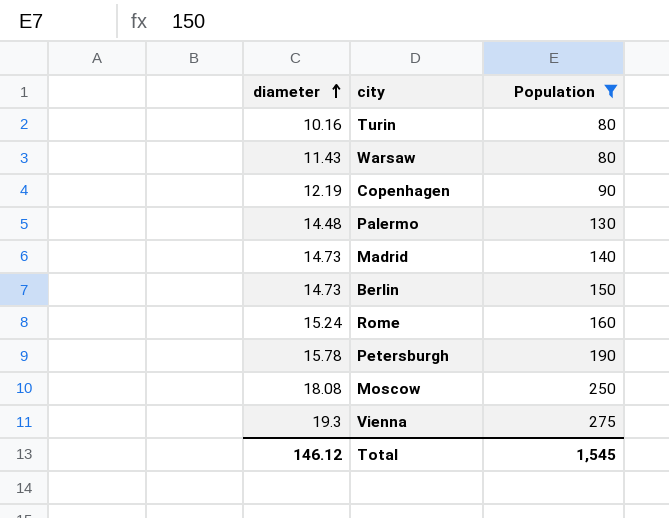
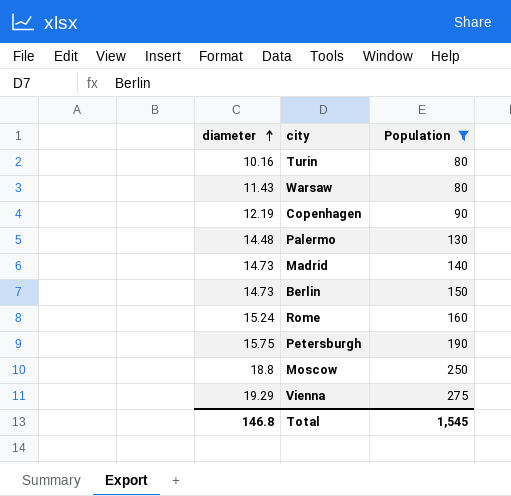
Petersburgh | diameter: 15.78 -> 15.75
Moscow | diameter: 18.08 -> 18.8
Vienna | diameter: 19.3 -> 19.29
Total | diameter: 146.12 -> 146.8

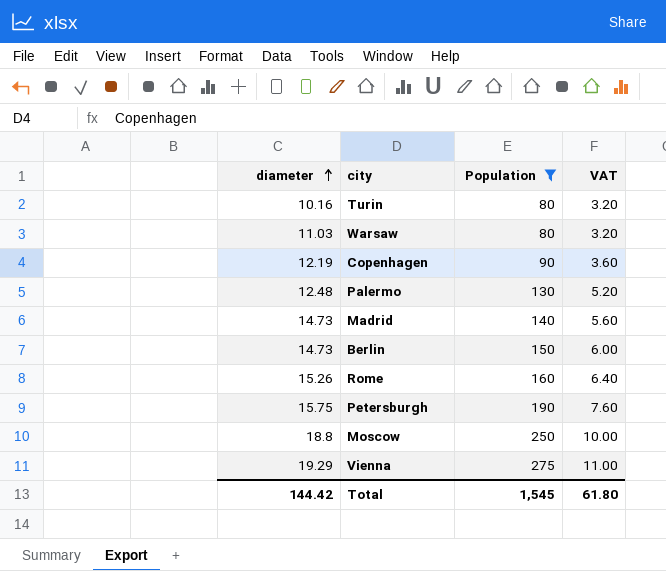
column VAT | formula: none -> [Population] * 0.04
Warsaw | diameter: 11.43 -> 11.03
Palermo | diameter: 14.48 -> 12.48
Rome | diameter: 15.24 -> 15.26
Total | diameter: 146.8 -> 144.42

